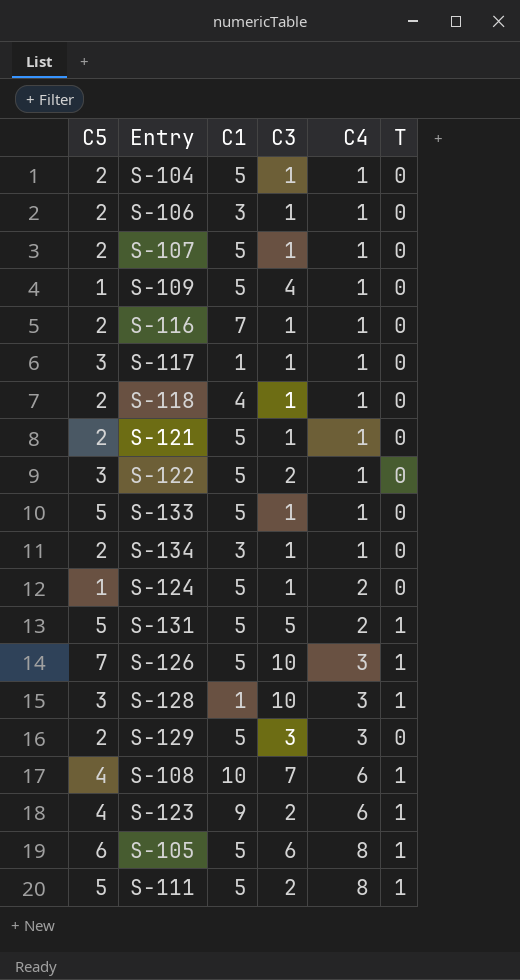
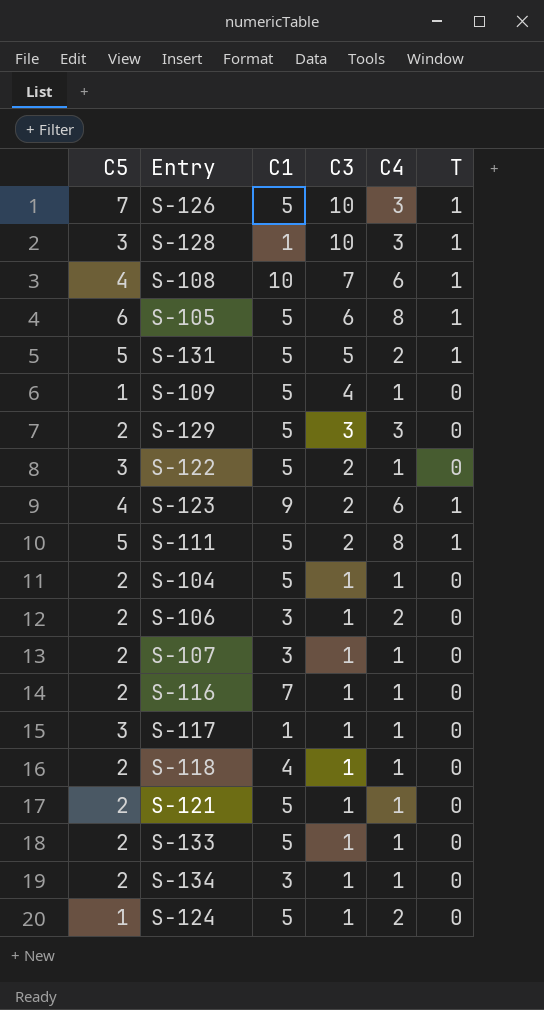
row order: C4 ascending -> C3 descending
S-106 | C4: 1 -> 2
S-107 | C1: 5 -> 3
S-133 | C5: 5 -> 2

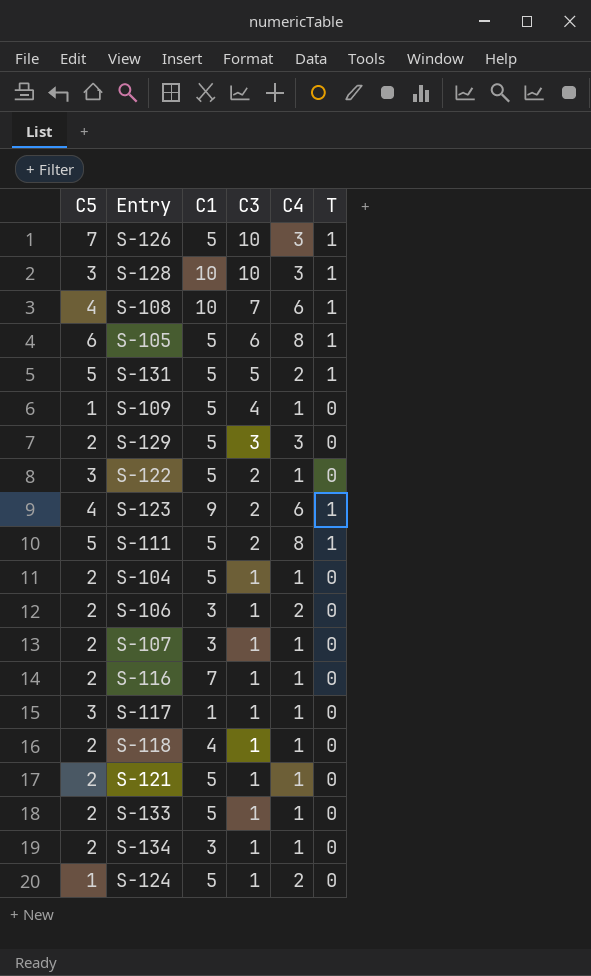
S-128 | C1: 1 -> 10

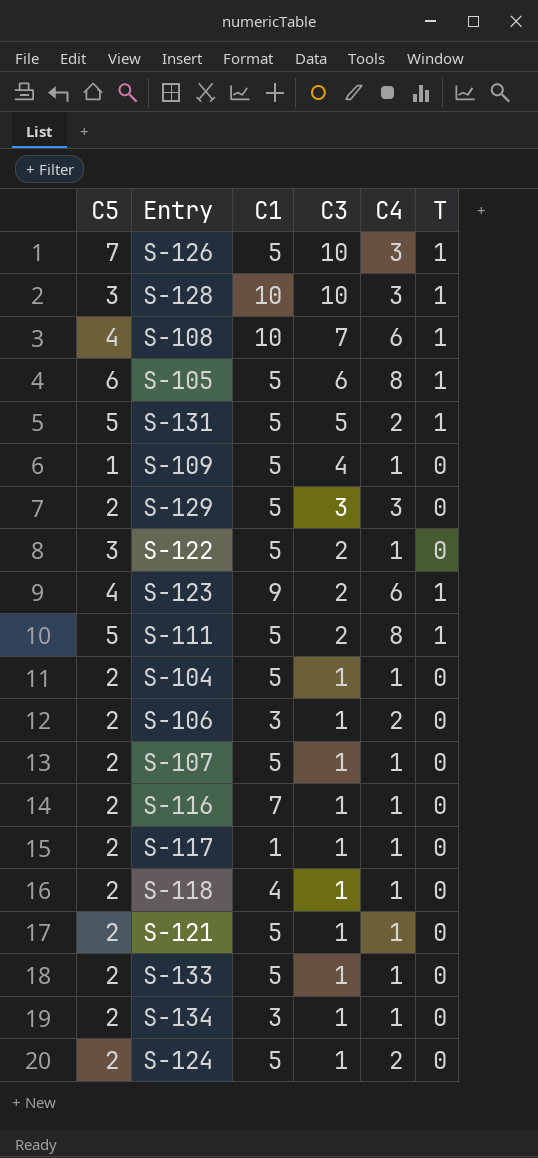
S-107 | C1: 3 -> 5
S-117 | C5: 3 -> 2
S-124 | C5: 1 -> 2

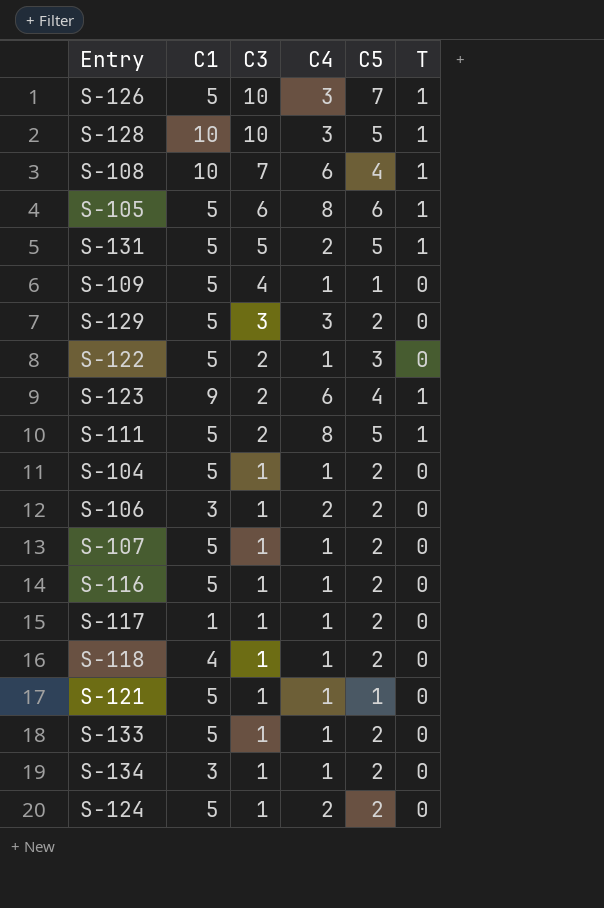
column C5 | position: 1 -> 5
S-128 | C5: 3 -> 5
S-116 | C1: 7 -> 5
S-121 | C5: 2 -> 1

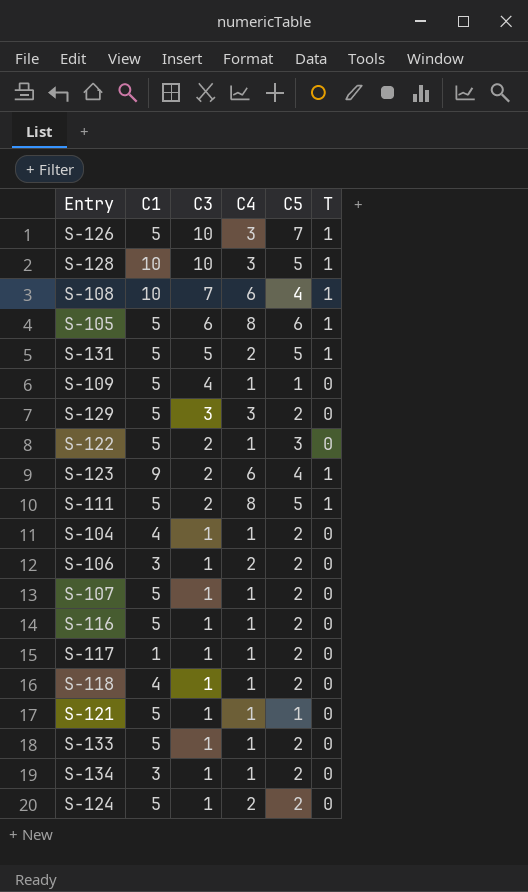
S-104 | C1: 5 -> 4

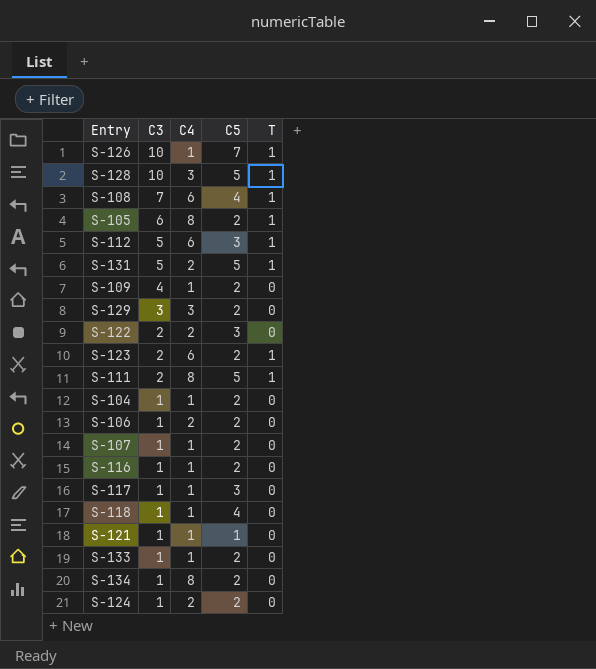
column C1 | position: 2 -> none
S-126 | C4: 3 -> 1
S-105 | C5: 6 -> 2
row S-112: none -> 5 | 6 | 3 | 1
S-109 | C5: 1 -> 2
S-122 | C4: 1 -> 2
S-123 | C5: 4 -> 2
S-117 | C5: 2 -> 3
S-118 | C5: 2 -> 4
S-134 | C4: 1 -> 8

